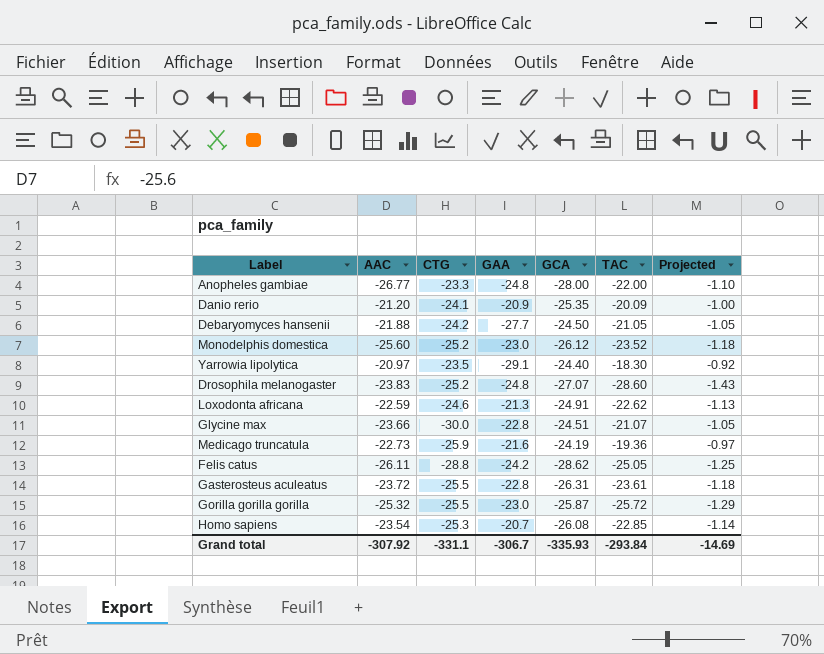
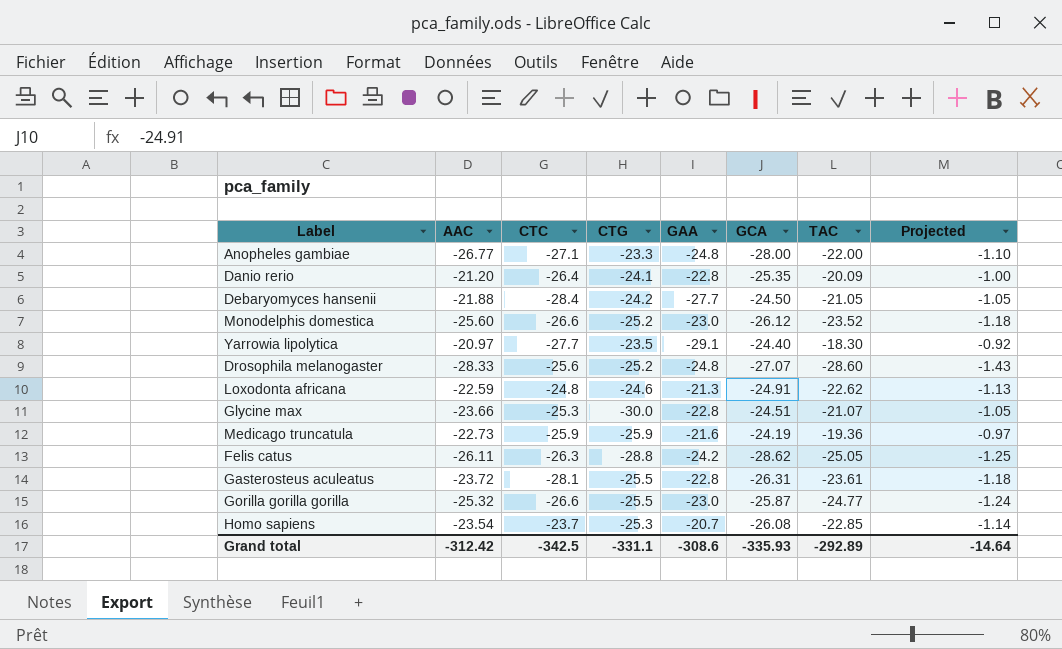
column CTC | position: none -> 3
Danio rerio | GAA: -20.9 -> -22.8
Drosophila melanogaster | AAC: -23.83 -> -28.33
Gorilla gorilla gorilla | TAC: -25.72 -> -24.77
Gorilla gorilla gorilla | Projected: -1.29 -> -1.24
Grand total | AAC: -307.92 -> -312.42
Grand total | GAA: -306.7 -> -308.6
Grand total | TAC: -293.84 -> -292.89
Grand total | Projected: -14.69 -> -14.64

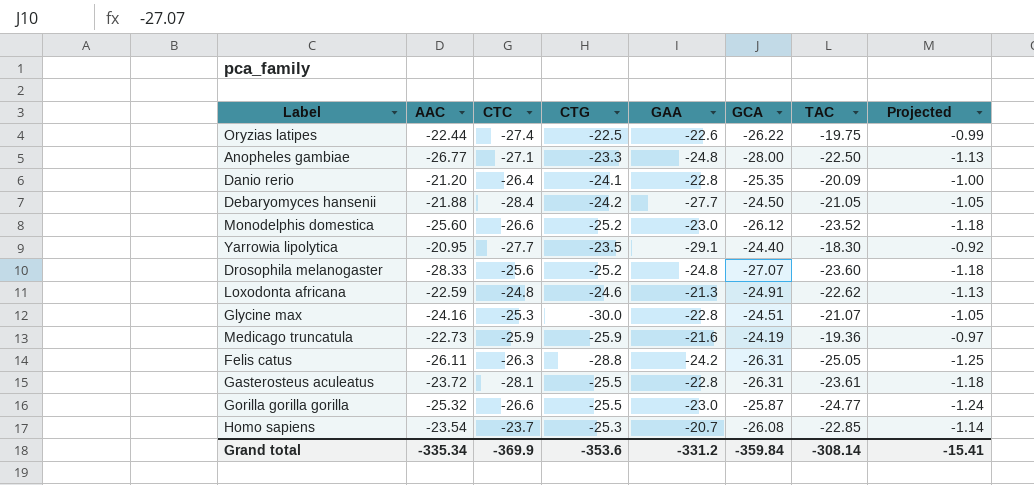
row Oryzias latipes: none -> -22.44 | -27.4 | -22.5 | -22.6 | -26.22 | -19.75 | -0.99
Anopheles gambiae | TAC: -22.00 -> -22.50
Anopheles gambiae | Projected: -1.10 -> -1.13
Yarrowia lipolytica | AAC: -20.97 -> -20.95
Drosophila melanogaster | TAC: -28.60 -> -23.60
Drosophila melanogaster | Projected: -1.43 -> -1.18
Glycine max | AAC: -23.66 -> -24.16
Felis catus | GCA: -28.62 -> -26.31
Grand total | AAC: -312.42 -> -335.34
Grand total | CTC: -342.5 -> -369.9
Grand total | CTG: -331.1 -> -353.6
Grand total | GAA: -308.6 -> -331.2
Grand total | GCA: -335.93 -> -359.84
Grand total | TAC: -292.89 -> -308.14
Grand total | Projected: -14.64 -> -15.41

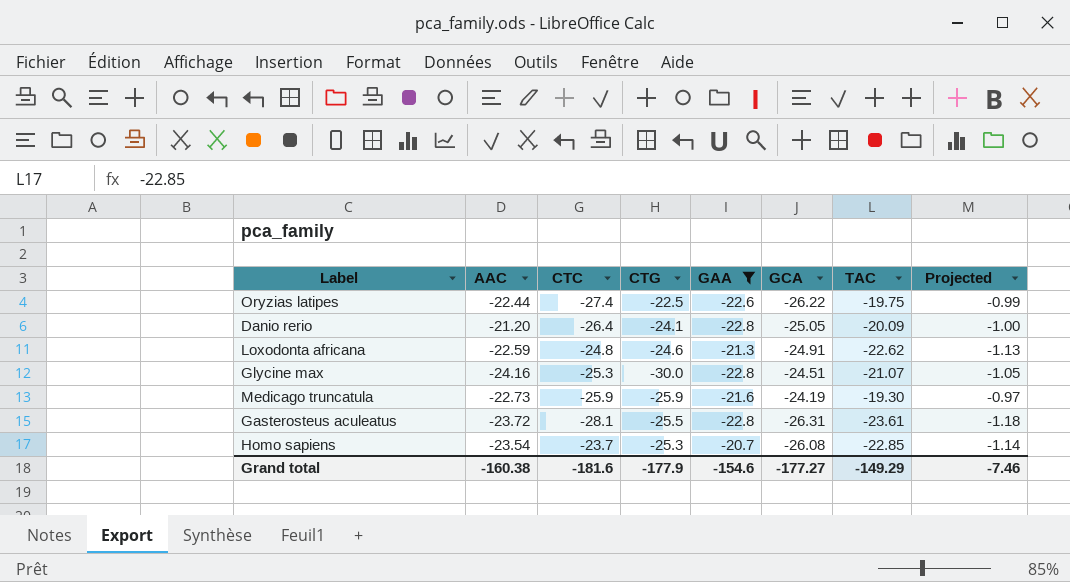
filter: none -> GAA >= -22.8
Danio rerio | GCA: -25.35 -> -25.05
Medicago truncatula | TAC: -19.36 -> -19.30
Grand total | AAC: -335.34 -> -160.38
Grand total | CTC: -369.9 -> -181.6
Grand total | CTG: -353.6 -> -177.9
Grand total | GAA: -331.2 -> -154.6
Grand total | GCA: -359.84 -> -177.27
Grand total | TAC: -308.14 -> -149.29
Grand total | Projected: -15.41 -> -7.46

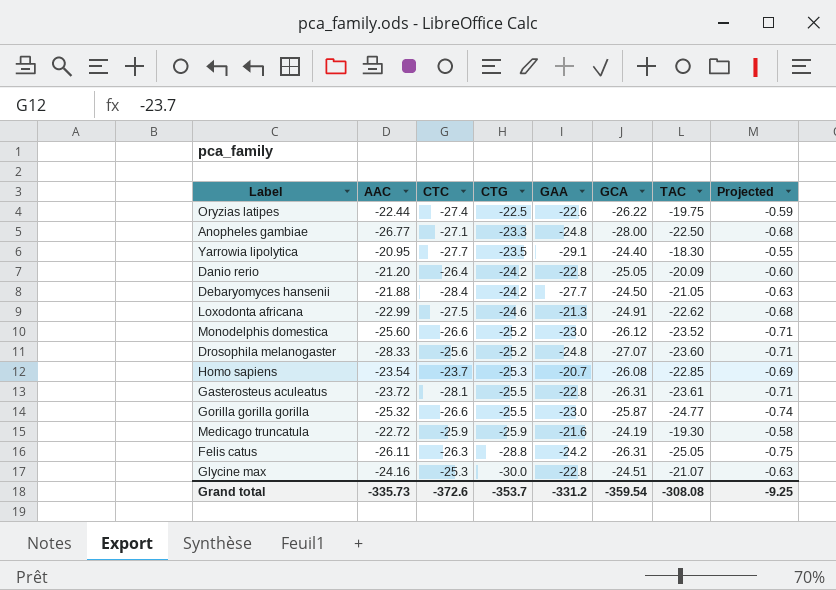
filter: GAA >= -22.8 -> none
row order: none -> CTG descending
column Projected | formula: [TAC] * 0.05 -> [TAC] * 0.03
Danio rerio | CTG: -24.1 -> -24.2
Loxodonta africana | AAC: -22.59 -> -22.99
Loxodonta africana | CTC: -24.8 -> -27.5
Medicago truncatula | AAC: -22.73 -> -22.72
Grand total | AAC: -160.38 -> -335.73
Grand total | CTC: -181.6 -> -372.6
Grand total | CTG: -177.9 -> -353.7
Grand total | GAA: -154.6 -> -331.2
Grand total | GCA: -177.27 -> -359.54
Grand total | TAC: -149.29 -> -308.08
Grand total | Projected: -7.46 -> -9.25

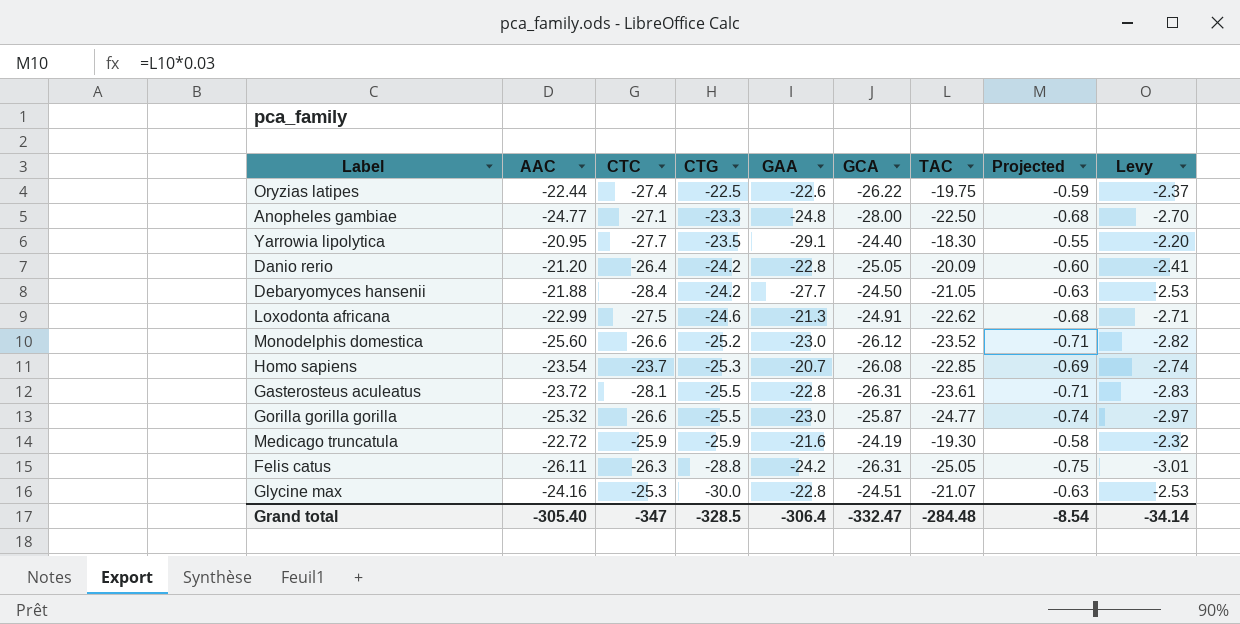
column Levy | formula: none -> [TAC] * 0.12
row Drosophila melanogaster: -28.33 | -25.6 | -25.2 | -24.8 | -27.07 | -23.60 | -0.71 -> none
Anopheles gambiae | AAC: -26.77 -> -24.77
Grand total | AAC: -335.73 -> -305.40
Grand total | CTC: -372.6 -> -347
Grand total | CTG: -353.7 -> -328.5
Grand total | GAA: -331.2 -> -306.4
Grand total | GCA: -359.54 -> -332.47
Grand total | TAC: -308.08 -> -284.48
Grand total | Projected: -9.25 -> -8.54

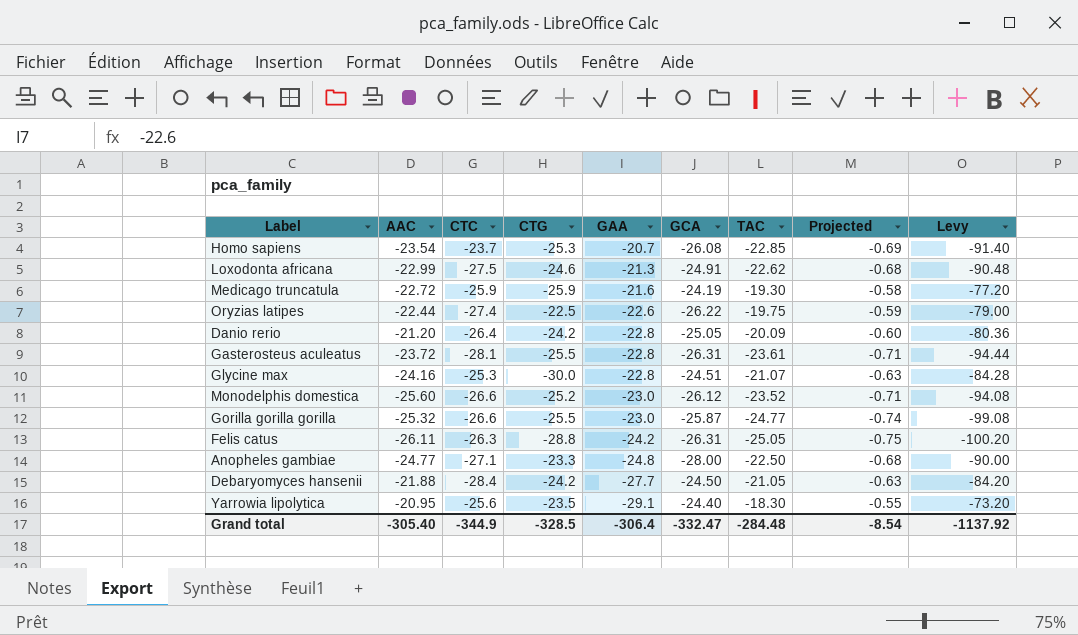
row order: CTG descending -> GAA descending
column Levy | formula: [TAC] * 0.12 -> [TAC] * 4
Yarrowia lipolytica | CTC: -27.7 -> -25.6
Grand total | CTC: -347 -> -344.9
Grand total | Levy: -34.14 -> -1137.92

